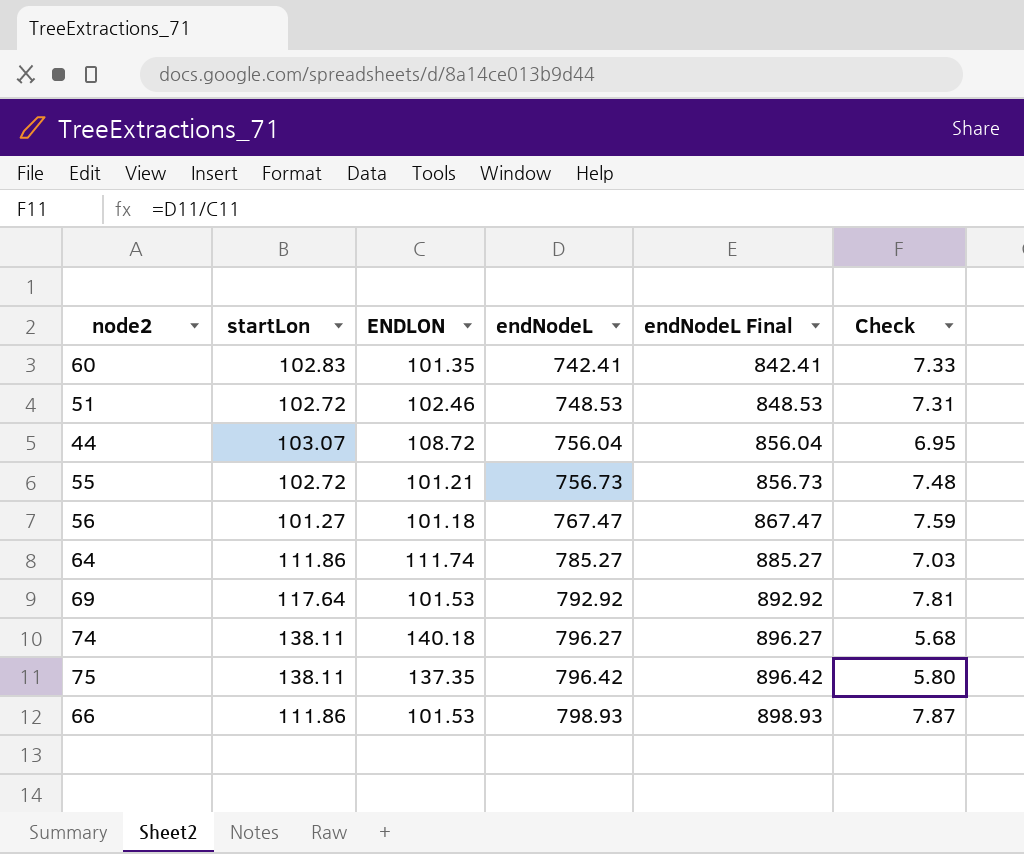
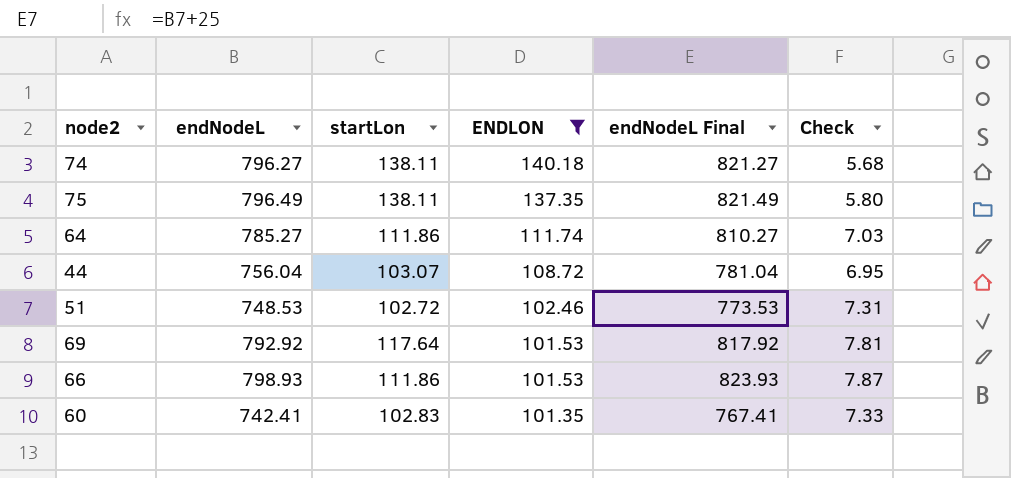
filter: none -> ENDLON >= 101.35
row order: endNodeL ascending -> ENDLON descending
column endNodeL | position: 4 -> 2
column endNodeL Final | formula: [endNodeL] + 100 -> [endNodeL] + 25
75 | endNodeL: 796.42 -> 796.49

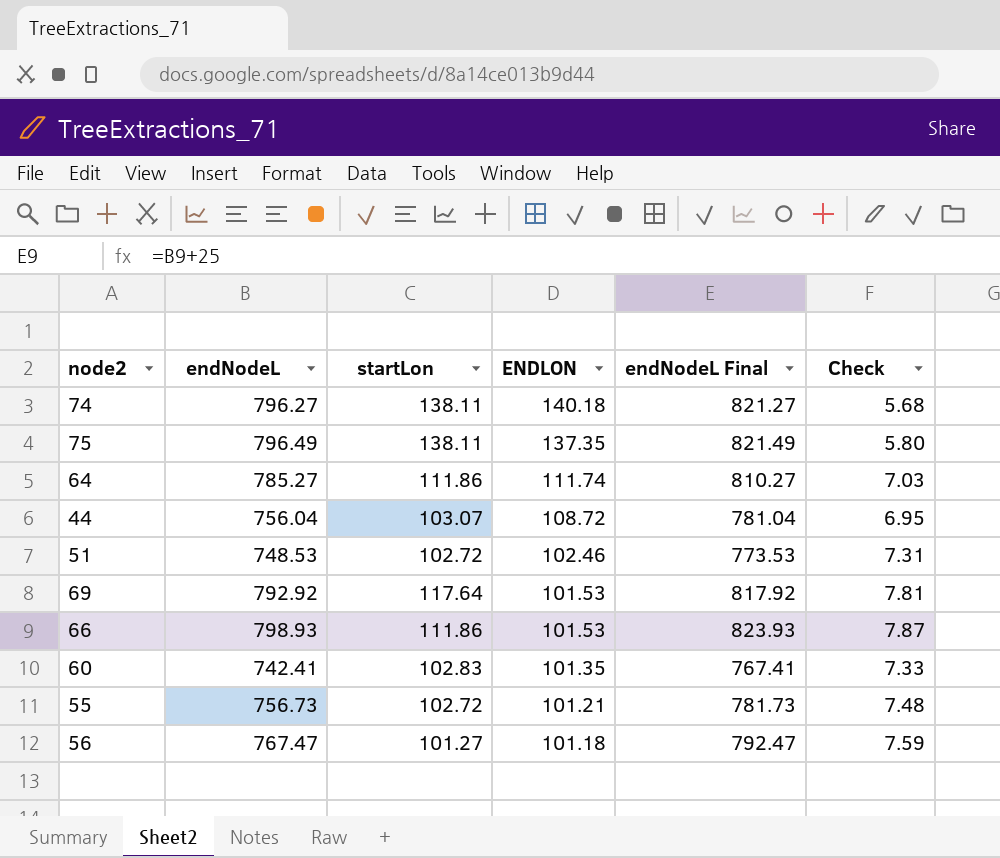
filter: ENDLON >= 101.35 -> none

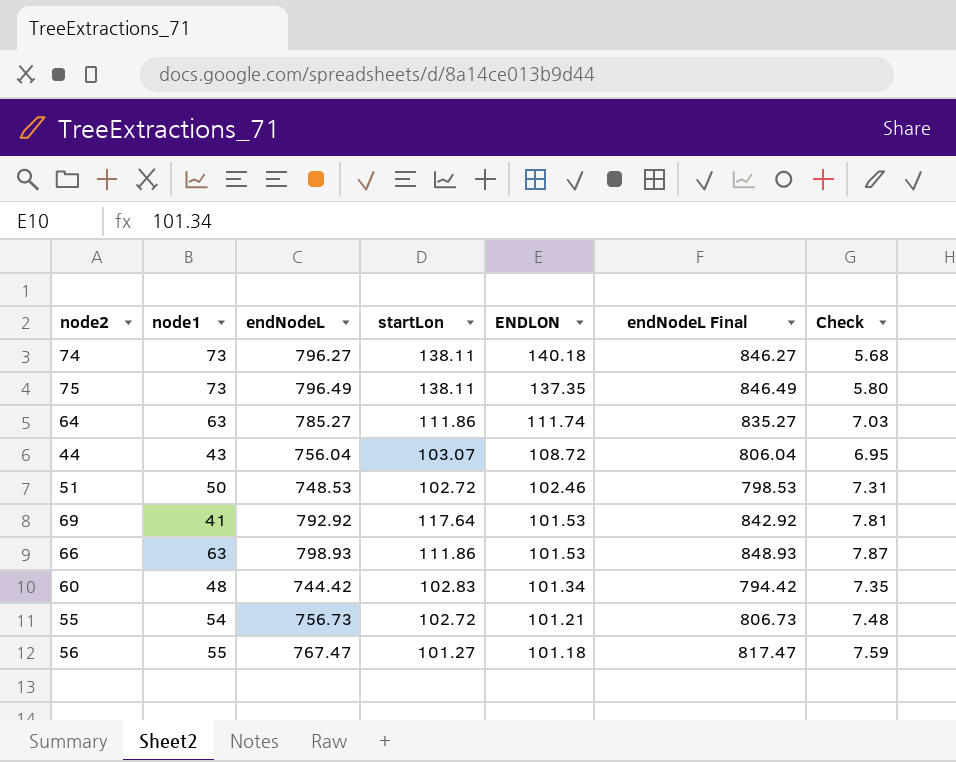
column node1 | position: none -> 2
column endNodeL Final | formula: [endNodeL] + 25 -> [endNodeL] + 50
60 | endNodeL: 742.41 -> 744.42
60 | ENDLON: 101.35 -> 101.34
60 | Check: 7.33 -> 7.35

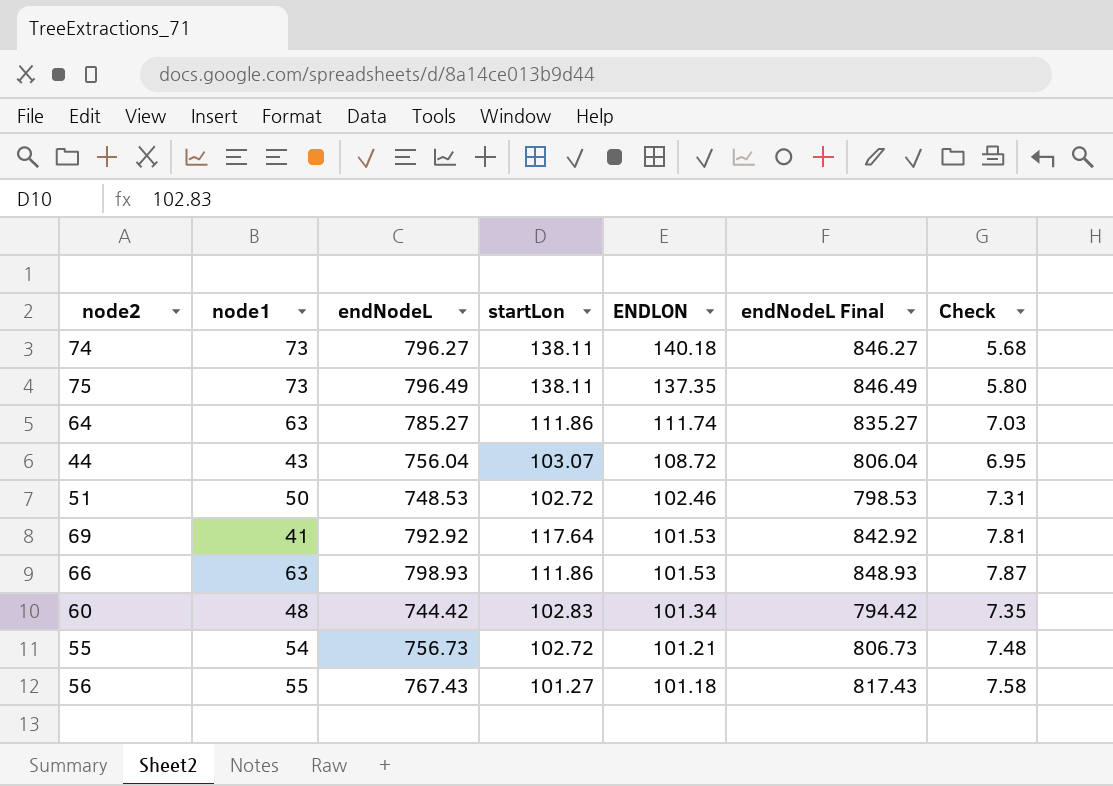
56 | endNodeL: 767.47 -> 767.43
56 | endNodeL Final: 817.47 -> 817.43
56 | Check: 7.59 -> 7.58

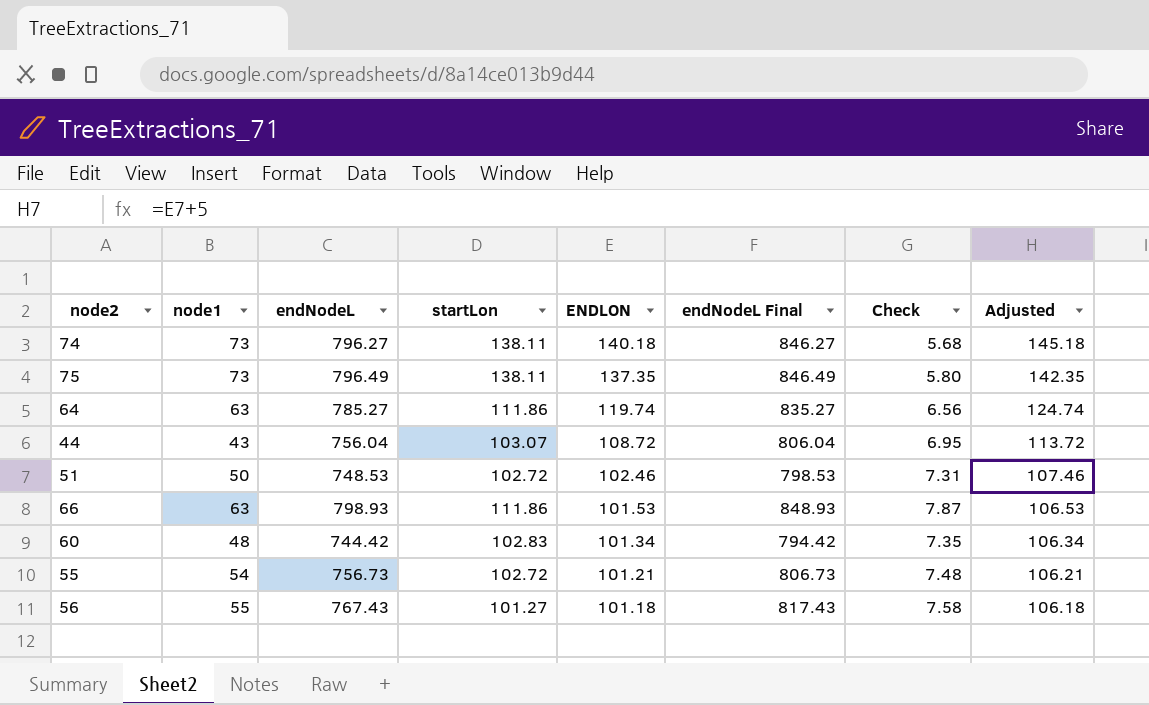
column Adjusted | formula: none -> [ENDLON] + 5
row 69: 41 | 792.92 | 117.64 | 101.53 | 842.92 | 7.81 -> none
64 | ENDLON: 111.74 -> 119.74
64 | Check: 7.03 -> 6.56

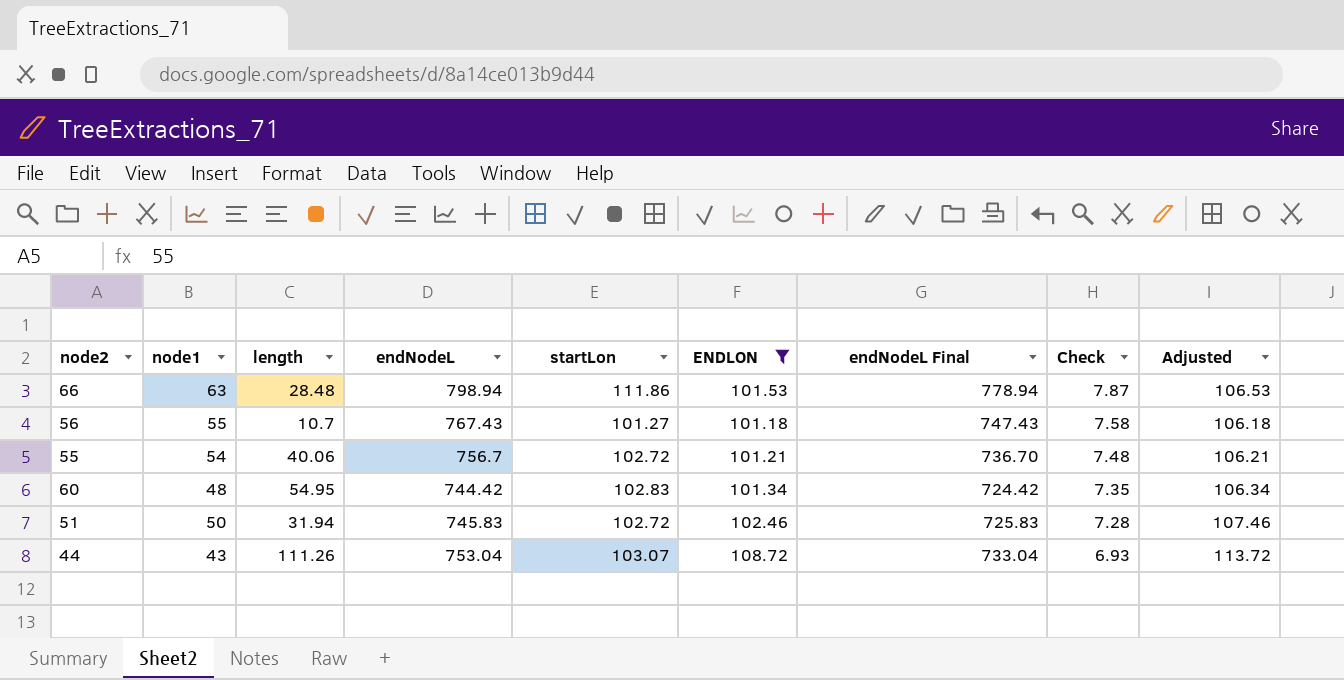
filter: none -> ENDLON <= 108.72
row order: ENDLON descending -> Check descending
column length | position: none -> 3
column endNodeL Final | formula: [endNodeL] + 50 -> [endNodeL] - 20
66 | endNodeL: 798.93 -> 798.94
55 | endNodeL: 756.73 -> 756.7
51 | endNodeL: 748.53 -> 745.83
51 | Check: 7.31 -> 7.28
44 | endNodeL: 756.04 -> 753.04
44 | Check: 6.95 -> 6.93

